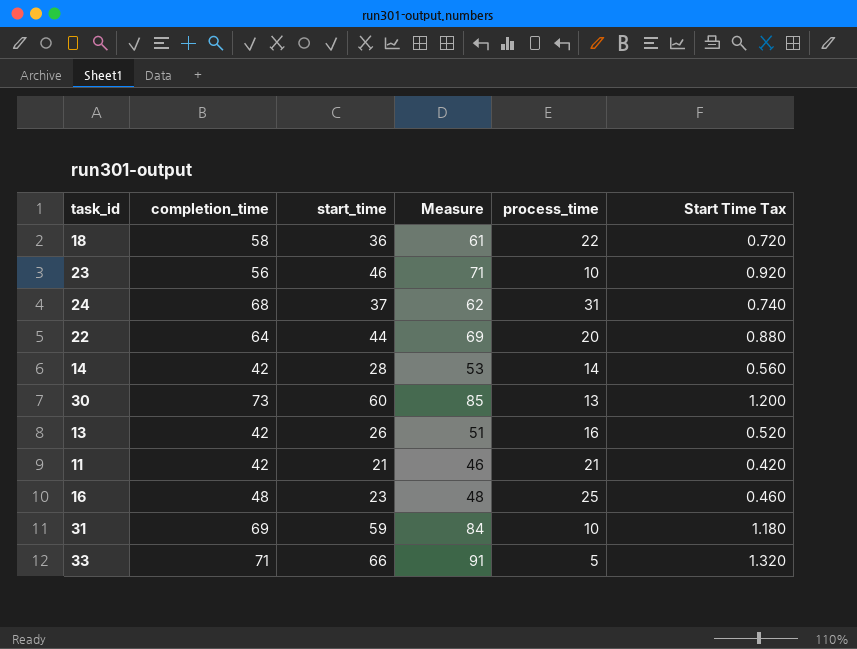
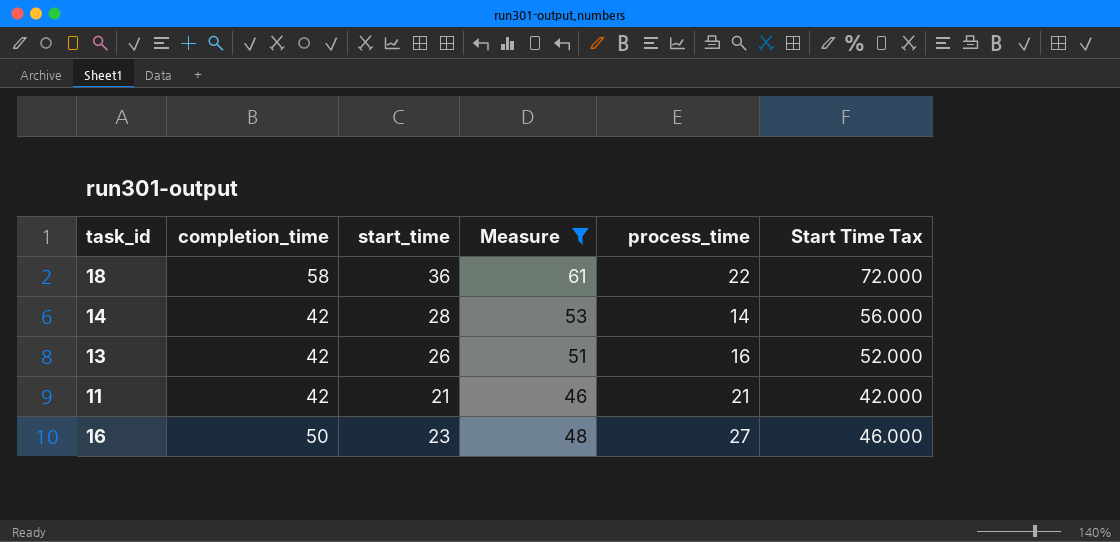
filter: none -> Measure <= 61
column Start Time Tax | formula: [start_time] * 0.02 -> [start_time] * 2
16 | completion_time: 48 -> 50
16 | process_time: 25 -> 27

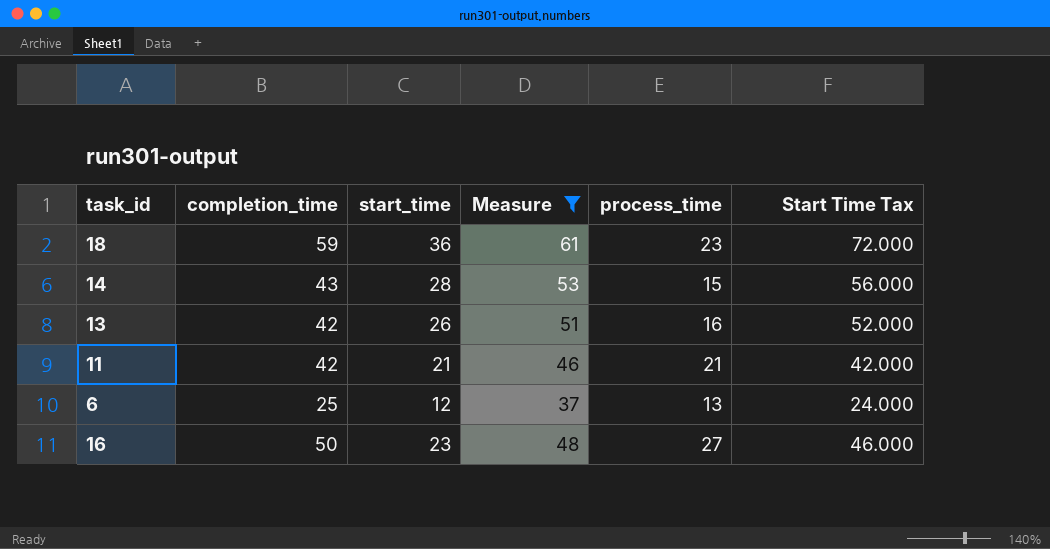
18 | completion_time: 58 -> 59
18 | process_time: 22 -> 23
14 | completion_time: 42 -> 43
14 | process_time: 14 -> 15
row 6: none -> 25 | 12 | 37 | 13 | 24.000

